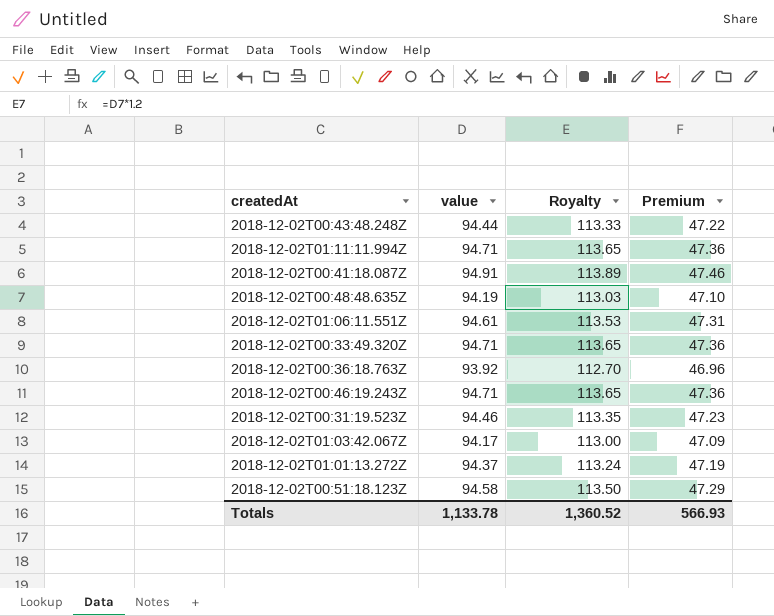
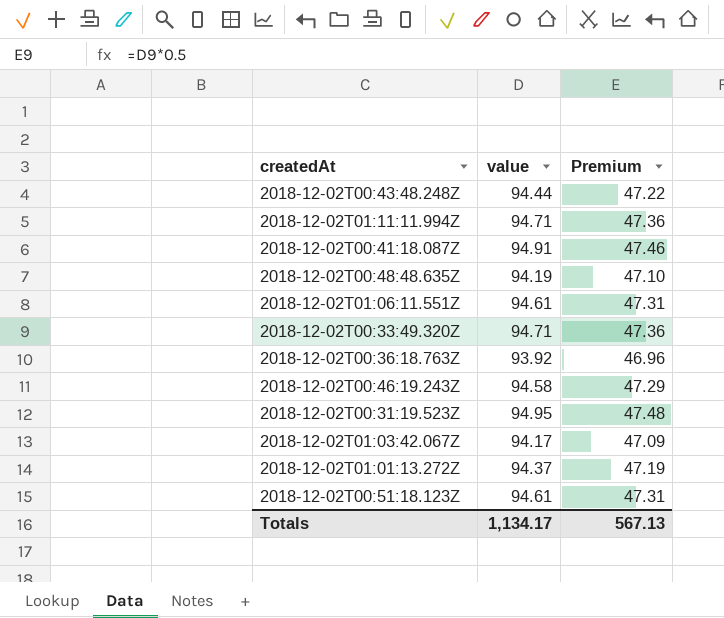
column Royalty | formula: [value] * 1.2 -> none
2018-12-02T00:46:19.243Z | value: 94.71 -> 94.58
2018-12-02T00:46:19.243Z | Premium: 47.36 -> 47.29
2018-12-02T00:31:19.523Z | value: 94.46 -> 94.95
2018-12-02T00:31:19.523Z | Premium: 47.23 -> 47.48
2018-12-02T00:51:18.123Z | value: 94.58 -> 94.61
2018-12-02T00:51:18.123Z | Premium: 47.29 -> 47.31
Totals | value: 1,133.78 -> 1,134.17
Totals | Premium: 566.93 -> 567.13

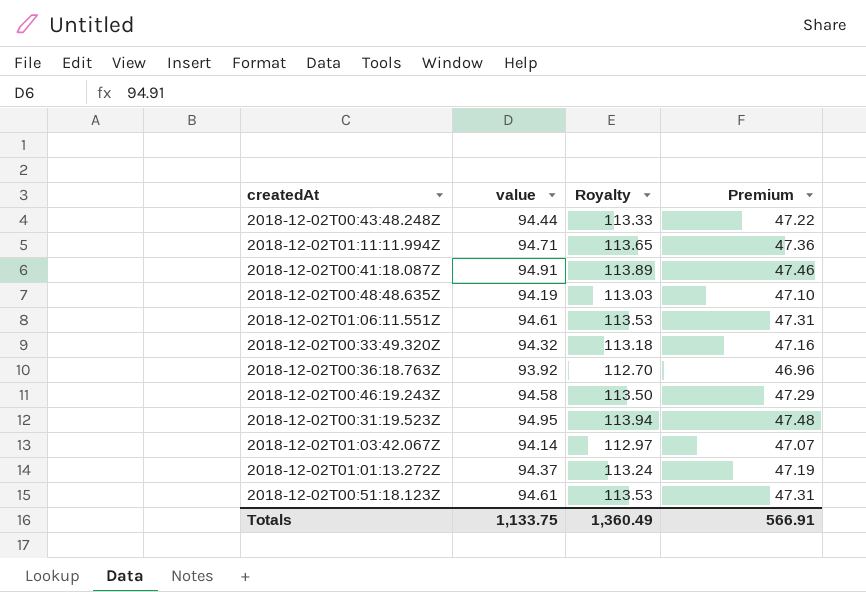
column Royalty | formula: none -> [value] * 1.2
2018-12-02T00:33:49.320Z | value: 94.71 -> 94.32
2018-12-02T00:33:49.320Z | Premium: 47.36 -> 47.16
2018-12-02T01:03:42.067Z | value: 94.17 -> 94.14
2018-12-02T01:03:42.067Z | Premium: 47.09 -> 47.07
Totals | value: 1,134.17 -> 1,133.75
Totals | Premium: 567.13 -> 566.91

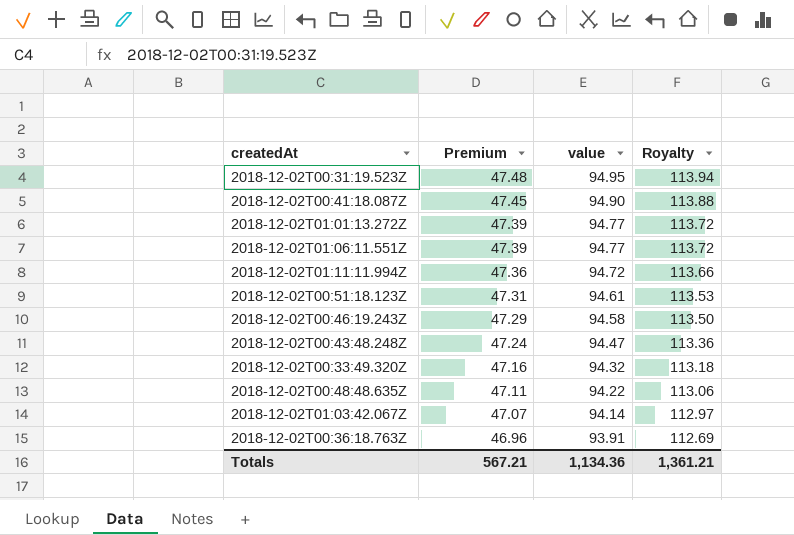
row order: none -> Premium descending
column Premium | position: 4 -> 2
2018-12-02T00:41:18.087Z | Premium: 47.46 -> 47.45
2018-12-02T00:41:18.087Z | value: 94.91 -> 94.90
2018-12-02T00:41:18.087Z | Royalty: 113.89 -> 113.88
2018-12-02T01:01:13.272Z | Premium: 47.19 -> 47.39
2018-12-02T01:01:13.272Z | value: 94.37 -> 94.77
2018-12-02T01:01:13.272Z | Royalty: 113.24 -> 113.72
2018-12-02T01:06:11.551Z | Premium: 47.31 -> 47.39
2018-12-02T01:06:11.551Z | value: 94.61 -> 94.77
2018-12-02T01:06:11.551Z | Royalty: 113.53 -> 113.72
2018-12-02T01:11:11.994Z | value: 94.71 -> 94.72
2018-12-02T01:11:11.994Z | Royalty: 113.65 -> 113.66
2018-12-02T00:43:48.248Z | Premium: 47.22 -> 47.24
2018-12-02T00:43:48.248Z | value: 94.44 -> 94.47
2018-12-02T00:43:48.248Z | Royalty: 113.33 -> 113.36
2018-12-02T00:48:48.635Z | Premium: 47.10 -> 47.11
2018-12-02T00:48:48.635Z | value: 94.19 -> 94.22
2018-12-02T00:48:48.635Z | Royalty: 113.03 -> 113.06
2018-12-02T00:36:18.763Z | value: 93.92 -> 93.91
2018-12-02T00:36:18.763Z | Royalty: 112.70 -> 112.69
Totals | Premium: 566.91 -> 567.21
Totals | value: 1,133.75 -> 1,134.36
Totals | Royalty: 1,360.49 -> 1,361.21

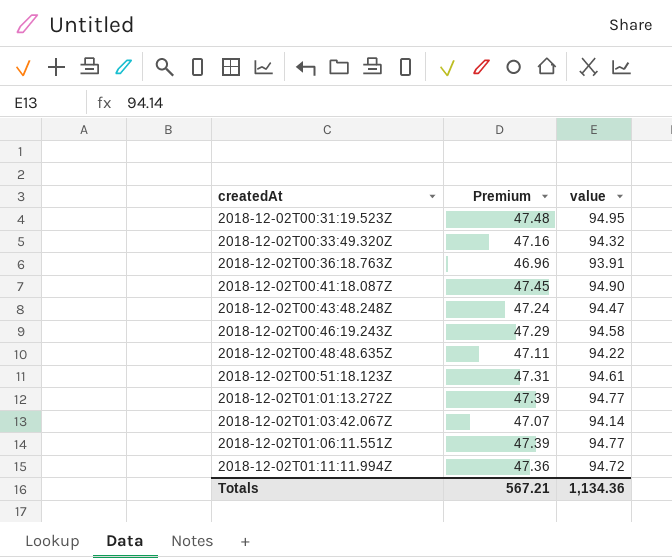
row order: Premium descending -> createdAt ascending
column Royalty | formula: [value] * 1.2 -> none

